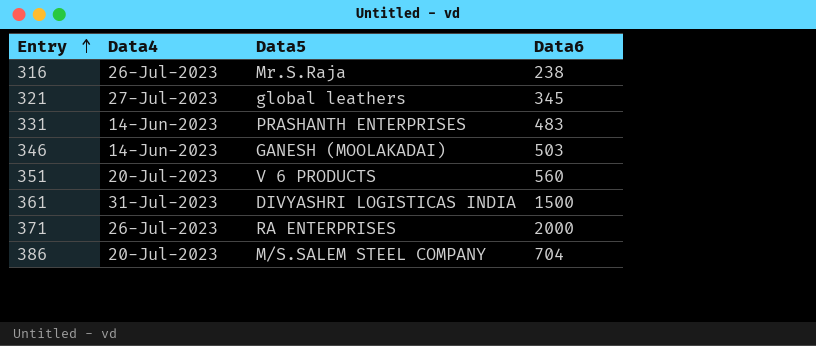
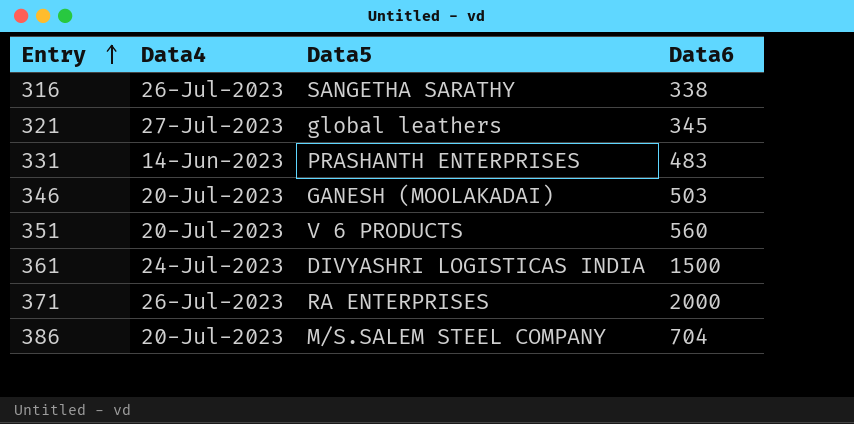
316 | Data5: Mr.S.Raja -> SANGETHA SARATHY
316 | Data6: 238 -> 338
346 | Data4: 14-Jun-2023 -> 20-Jul-2023
361 | Data4: 31-Jul-2023 -> 24-Jul-2023

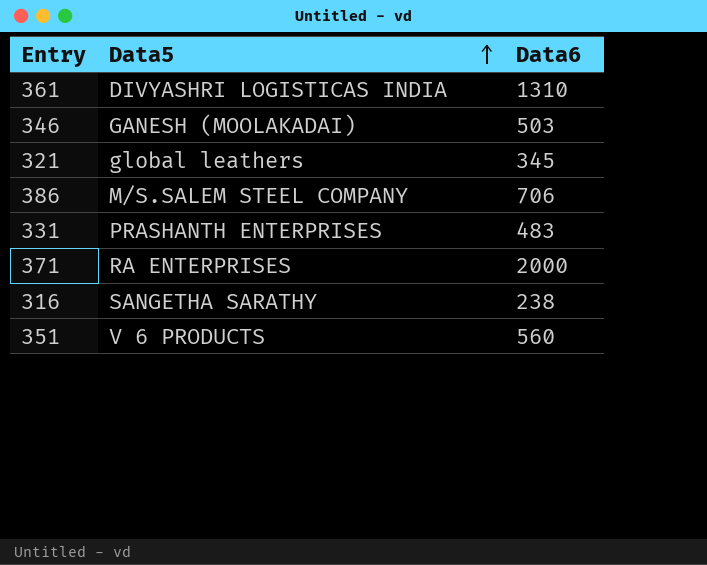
row order: Entry ascending -> Data5 ascending
column Data4 | position: 2 -> none
361 | Data6: 1500 -> 1310
386 | Data6: 704 -> 706
316 | Data6: 338 -> 238

